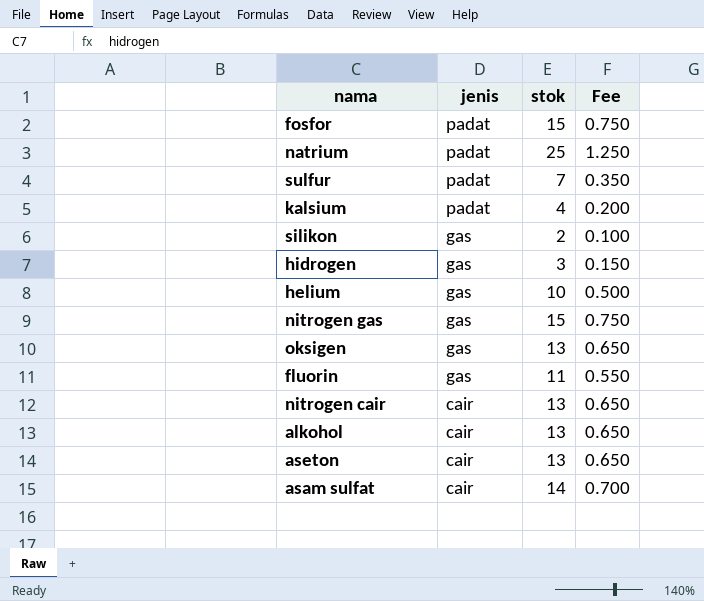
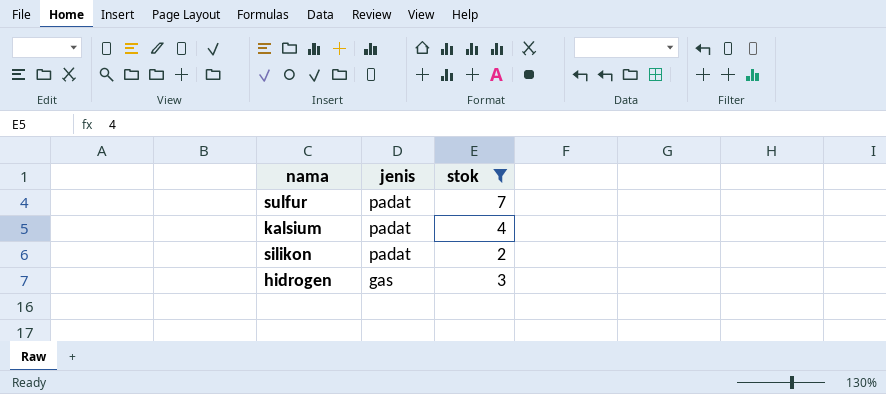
filter: none -> stok <= 7
column Fee | formula: [stok] * 0.05 -> none
silikon | jenis: gas -> padat

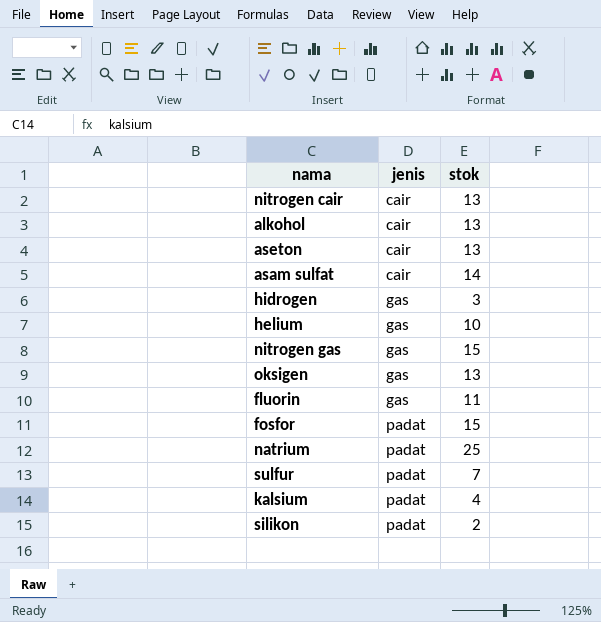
filter: stok <= 7 -> none
row order: jenis descending -> jenis ascending

